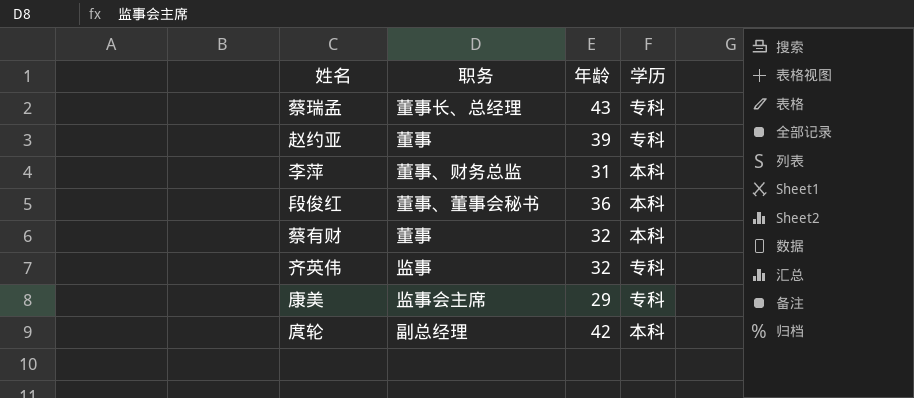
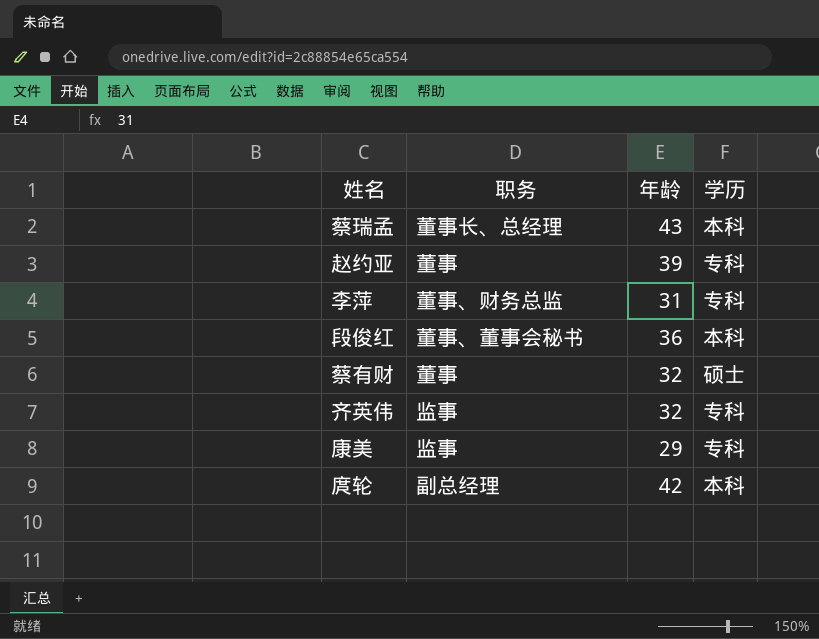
蔡瑞孟 | 学历: 专科 -> 本科
李萍 | 学历: 本科 -> 专科
蔡有财 | 学历: 本科 -> 硕士
康美 | 职务: 监事会主席 -> 监事

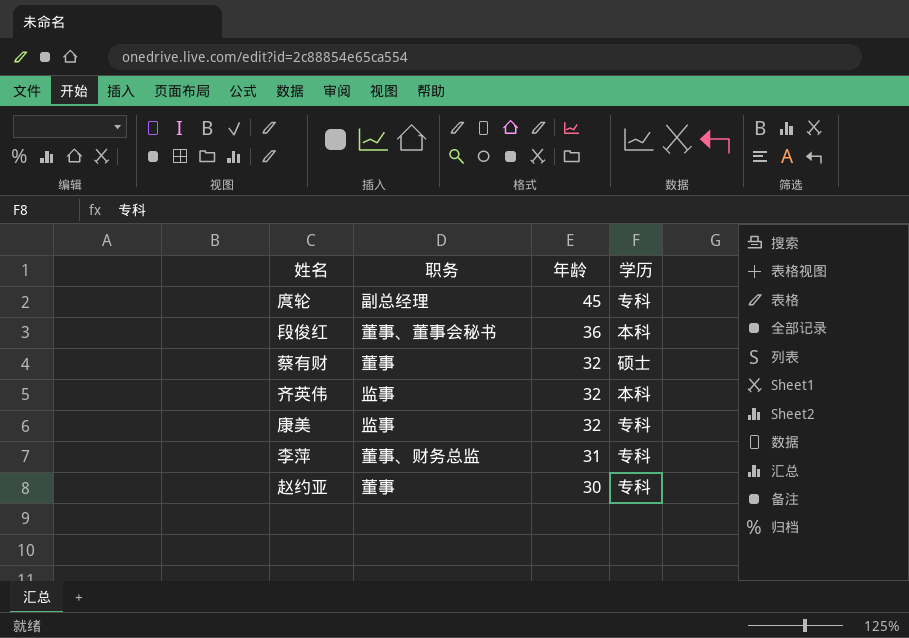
row order: none -> 年龄 descending
row 蔡瑞孟: 董事长、总经理 | 43 | 本科 -> none
庹轮 | 年龄: 42 -> 45
庹轮 | 学历: 本科 -> 专科
齐英伟 | 学历: 专科 -> 本科
康美 | 年龄: 29 -> 32
赵约亚 | 年龄: 39 -> 30

